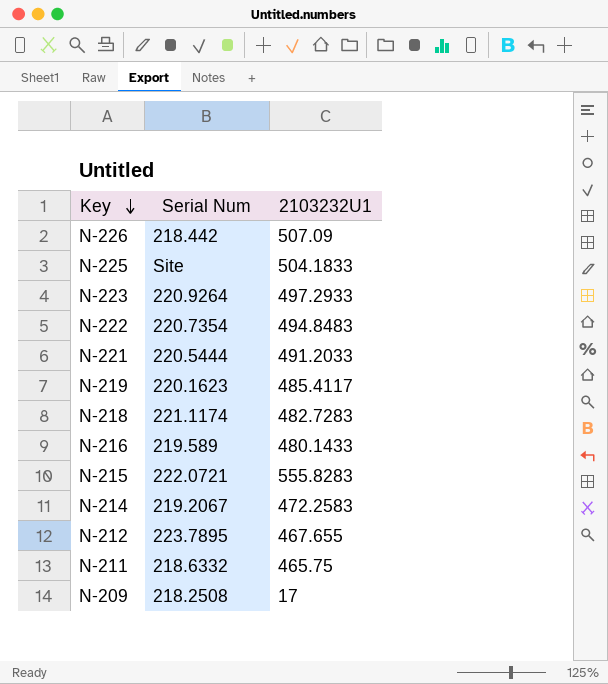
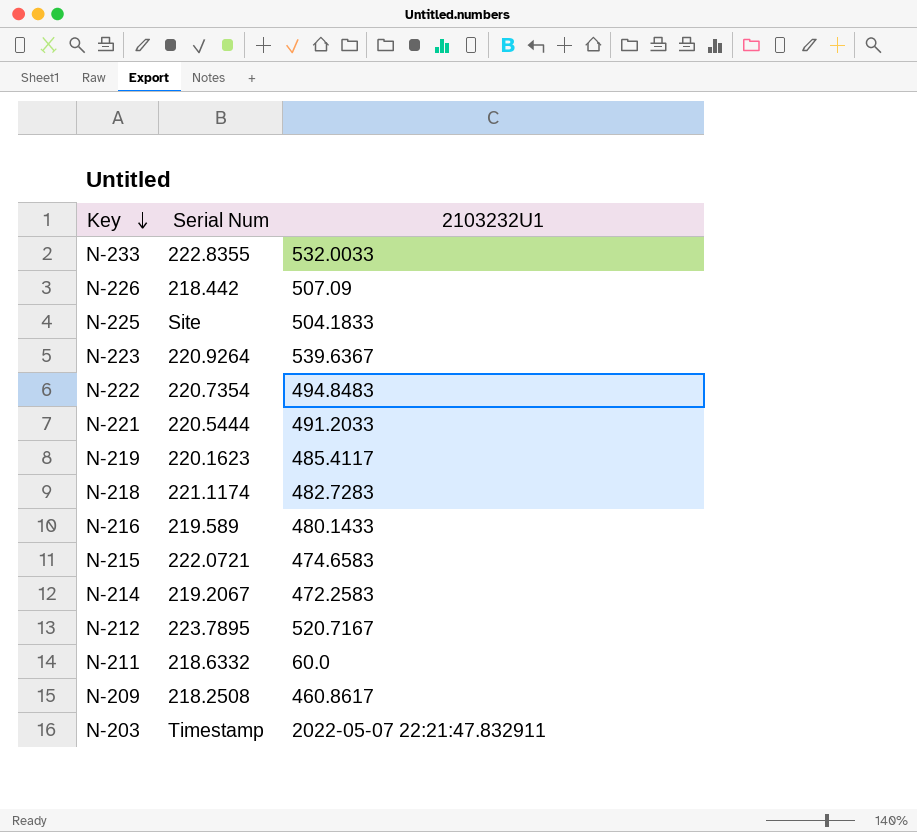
row N-233: none -> 222.8355 | 532.0033
N-223 | 2103232U1: 497.2933 -> 539.6367
N-215 | 2103232U1: 555.8283 -> 474.6583
N-212 | 2103232U1: 467.655 -> 520.7167
N-211 | 2103232U1: 465.75 -> 60.0
N-209 | 2103232U1: 17 -> 460.8617
row N-203: none -> Timestamp | 2022-05-07 22:21:47.832911

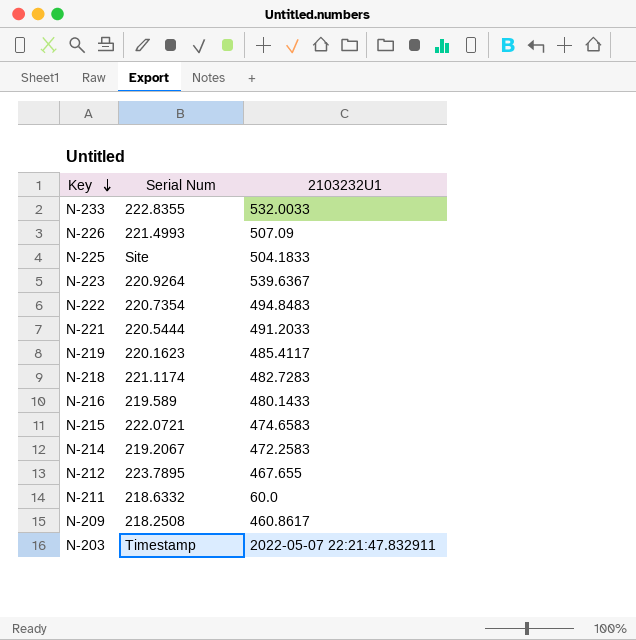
N-226 | Serial Num: 218.442 -> 221.4993
N-212 | 2103232U1: 520.7167 -> 467.655

